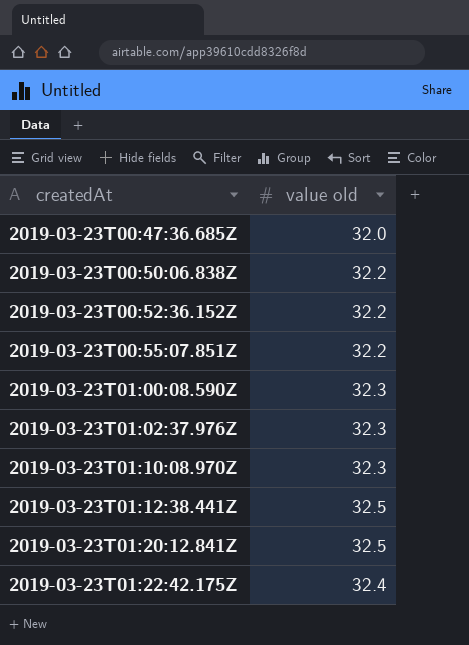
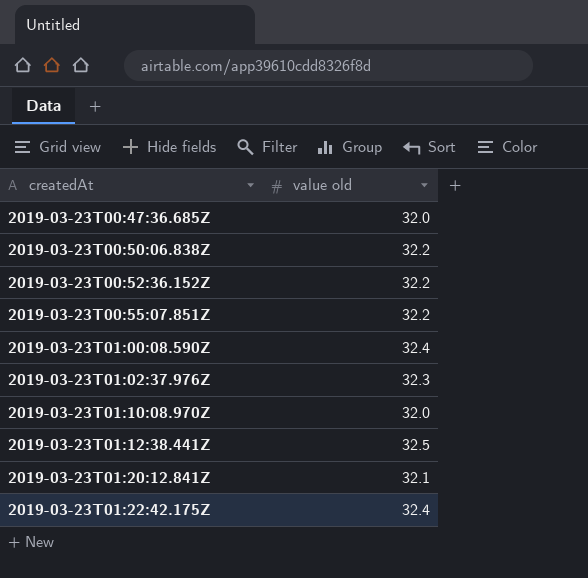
2019-03-23T01:00:08.590Z | value old: 32.3 -> 32.4
2019-03-23T01:10:08.970Z | value old: 32.3 -> 32.0
2019-03-23T01:20:12.841Z | value old: 32.5 -> 32.1

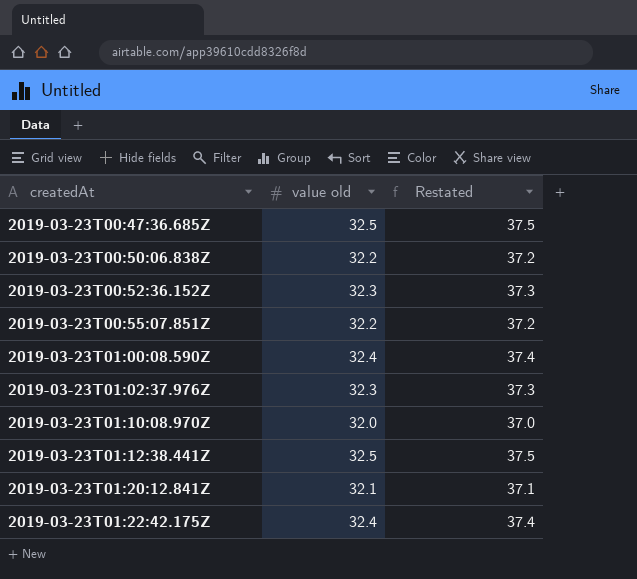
column Restated | formula: none -> [value old] + 5
2019-03-23T00:47:36.685Z | value old: 32.0 -> 32.5
2019-03-23T00:52:36.152Z | value old: 32.2 -> 32.3

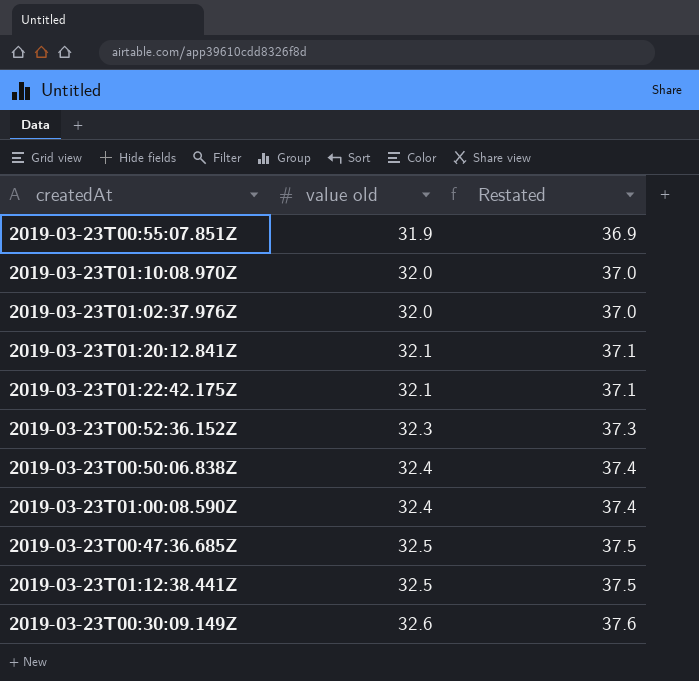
row order: createdAt ascending -> value old ascending
2019-03-23T00:55:07.851Z | value old: 32.2 -> 31.9
2019-03-23T00:55:07.851Z | Restated: 37.2 -> 36.9
2019-03-23T01:02:37.976Z | value old: 32.3 -> 32.0
2019-03-23T01:02:37.976Z | Restated: 37.3 -> 37.0
2019-03-23T01:22:42.175Z | value old: 32.4 -> 32.1
2019-03-23T01:22:42.175Z | Restated: 37.4 -> 37.1
2019-03-23T00:50:06.838Z | value old: 32.2 -> 32.4
2019-03-23T00:50:06.838Z | Restated: 37.2 -> 37.4
row 2019-03-23T00:30:09.149Z: none -> 32.6 | 37.6

